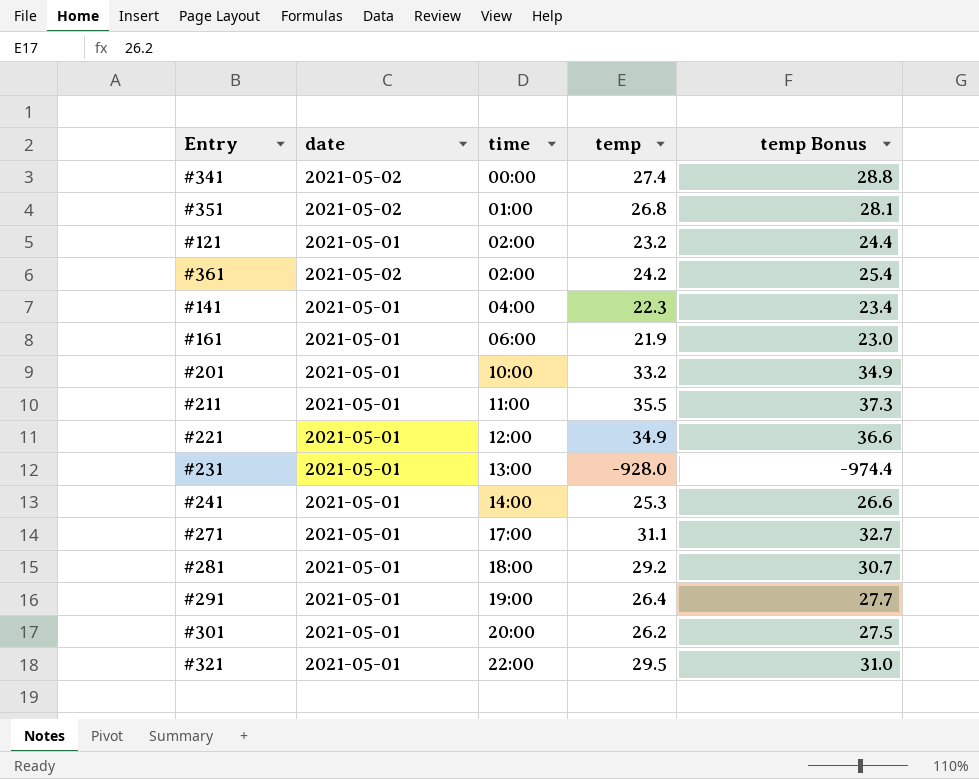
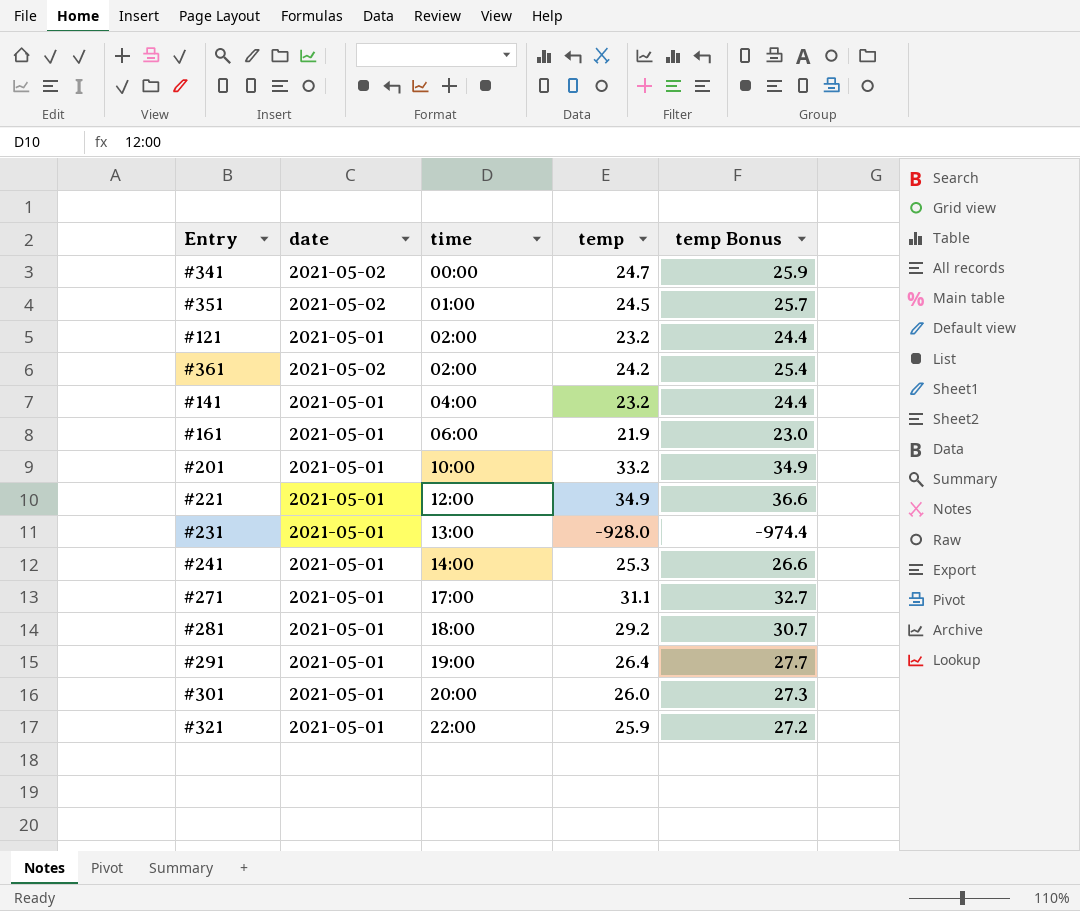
row #211: 2021-05-01 | 11:00 | 35.5 | 37.3 -> none
#341 | temp: 27.4 -> 24.7
#341 | temp Bonus: 28.8 -> 25.9
#351 | temp: 26.8 -> 24.5
#351 | temp Bonus: 28.1 -> 25.7
#141 | temp: 22.3 -> 23.2
#141 | temp Bonus: 23.4 -> 24.4
#301 | temp: 26.2 -> 26.0
#301 | temp Bonus: 27.5 -> 27.3
#321 | temp: 29.5 -> 25.9
#321 | temp Bonus: 31.0 -> 27.2

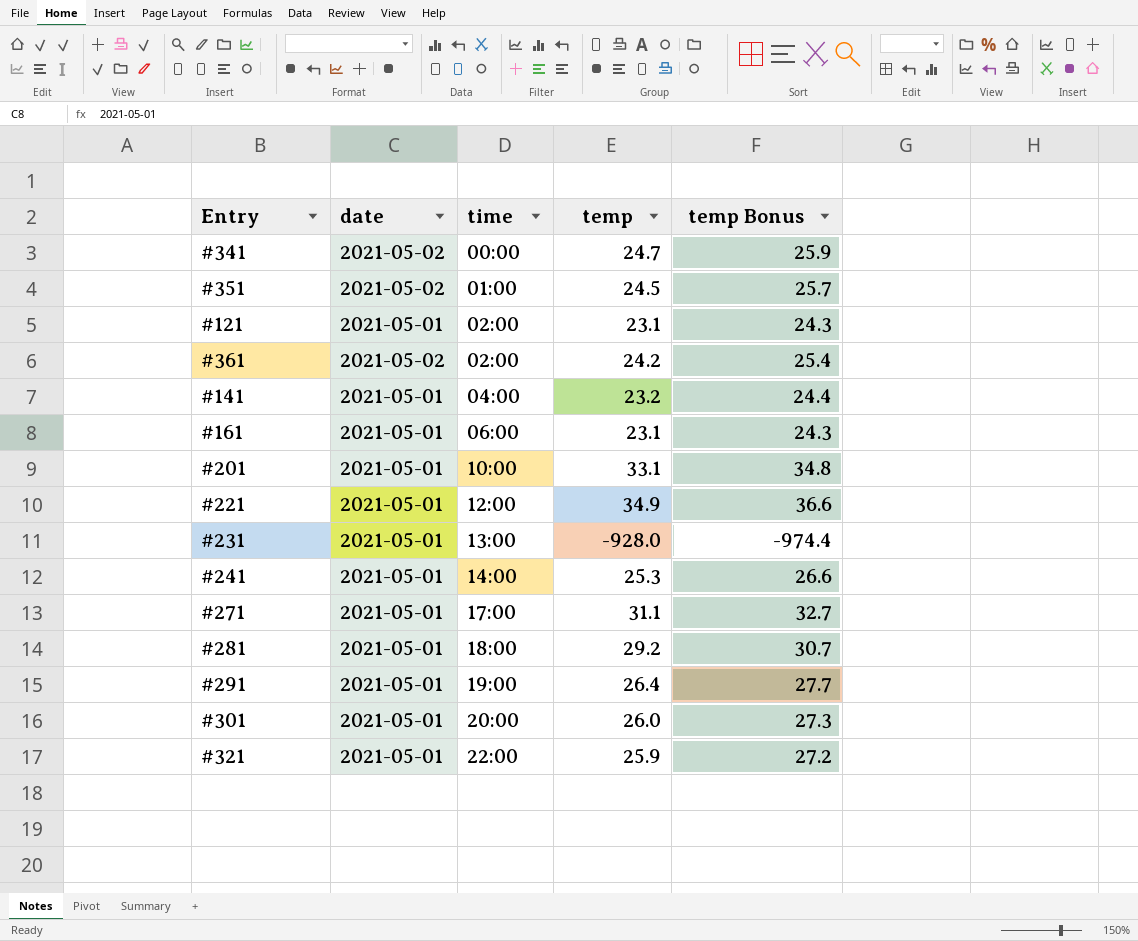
#121 | temp: 23.2 -> 23.1
#121 | temp Bonus: 24.4 -> 24.3
#161 | temp: 21.9 -> 23.1
#161 | temp Bonus: 23.0 -> 24.3
#201 | temp: 33.2 -> 33.1
#201 | temp Bonus: 34.9 -> 34.8

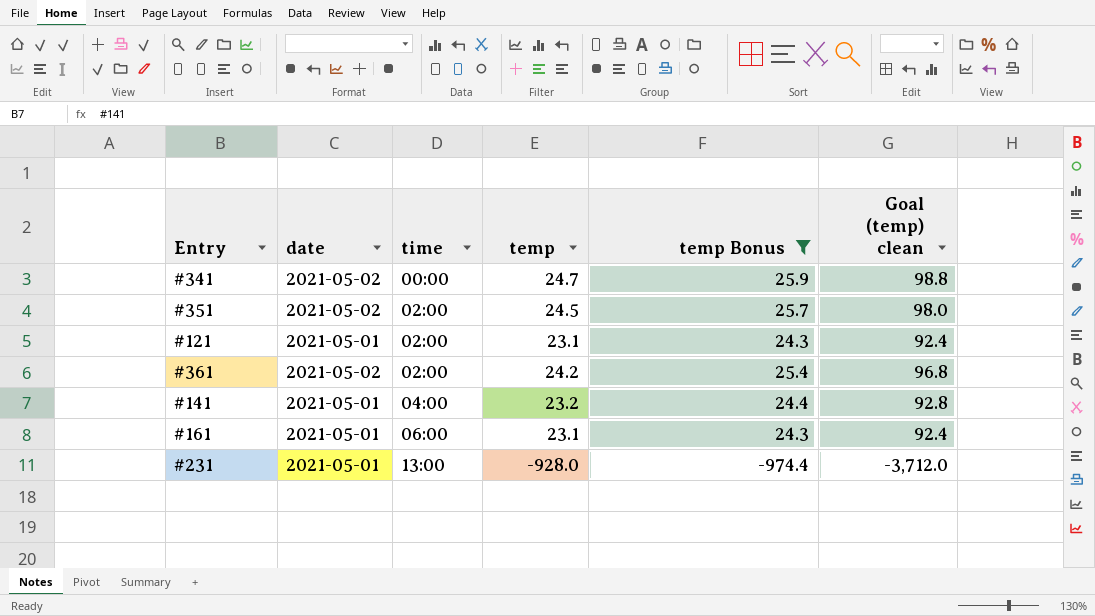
filter: none -> temp Bonus <= 25.9
column Goal (temp) clean | formula: none -> [temp] * 4
#351 | time: 01:00 -> 02:00

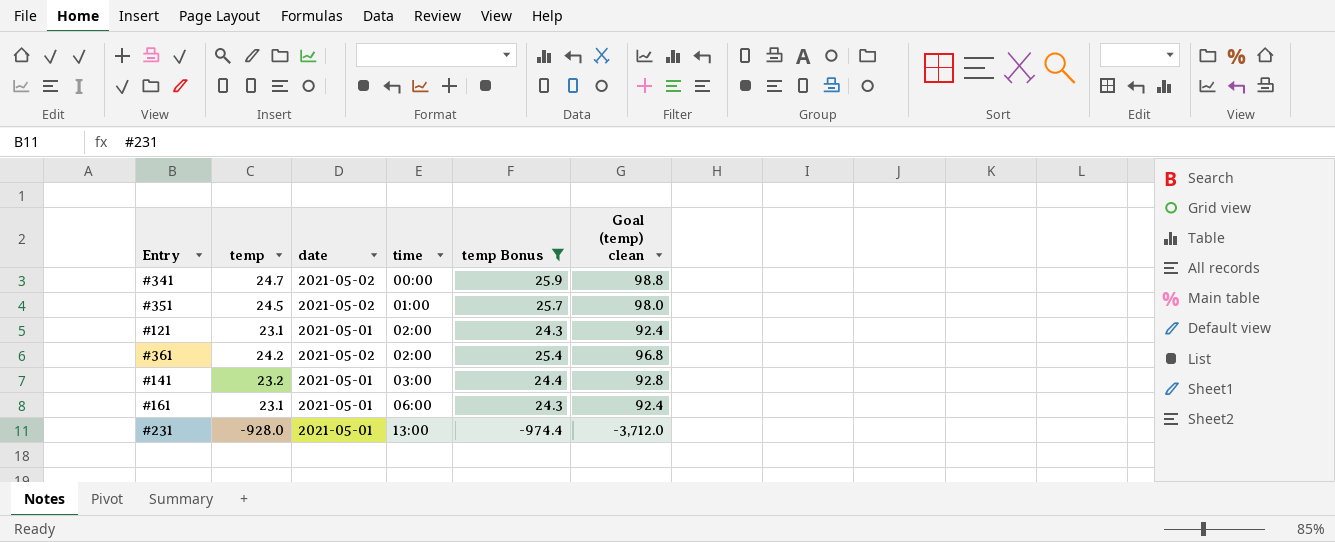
column temp | position: 4 -> 2
#351 | time: 02:00 -> 01:00
#141 | time: 04:00 -> 03:00

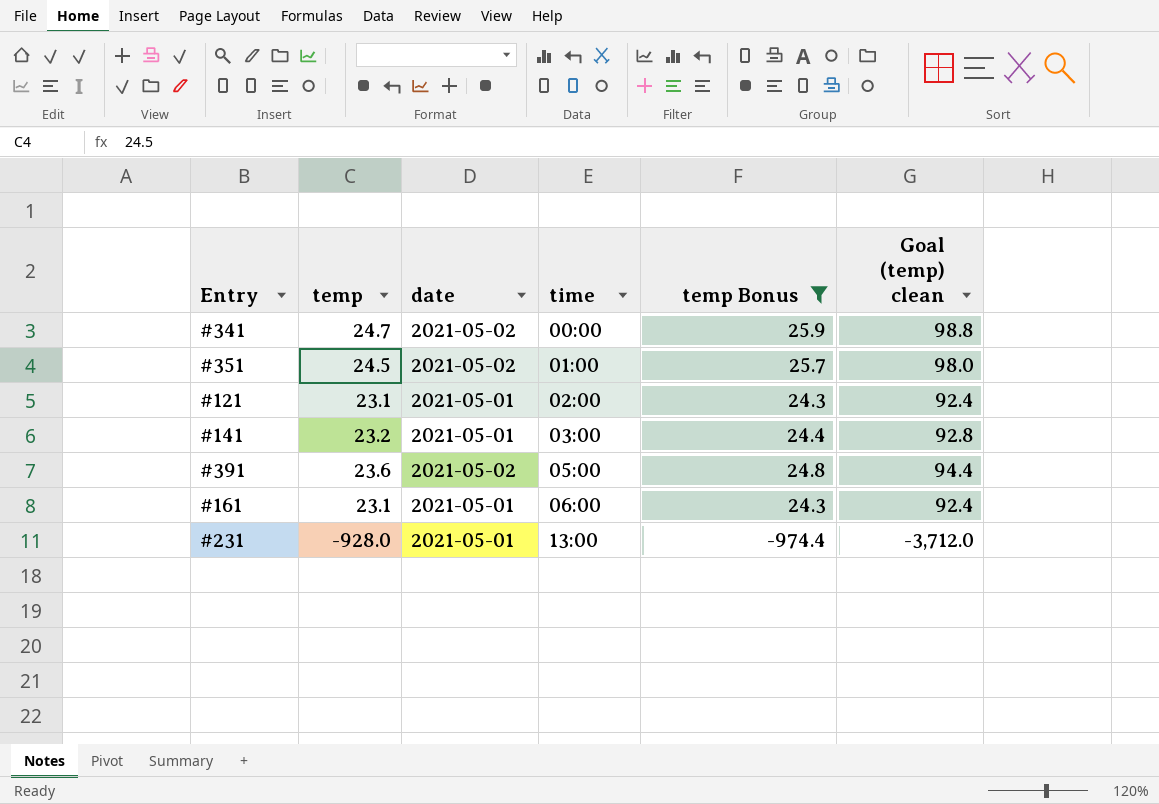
row #361: 24.2 | 2021-05-02 | 02:00 | 25.4 | 96.8 -> none
row #391: none -> 23.6 | 2021-05-02 | 05:00 | 24.8 | 94.4

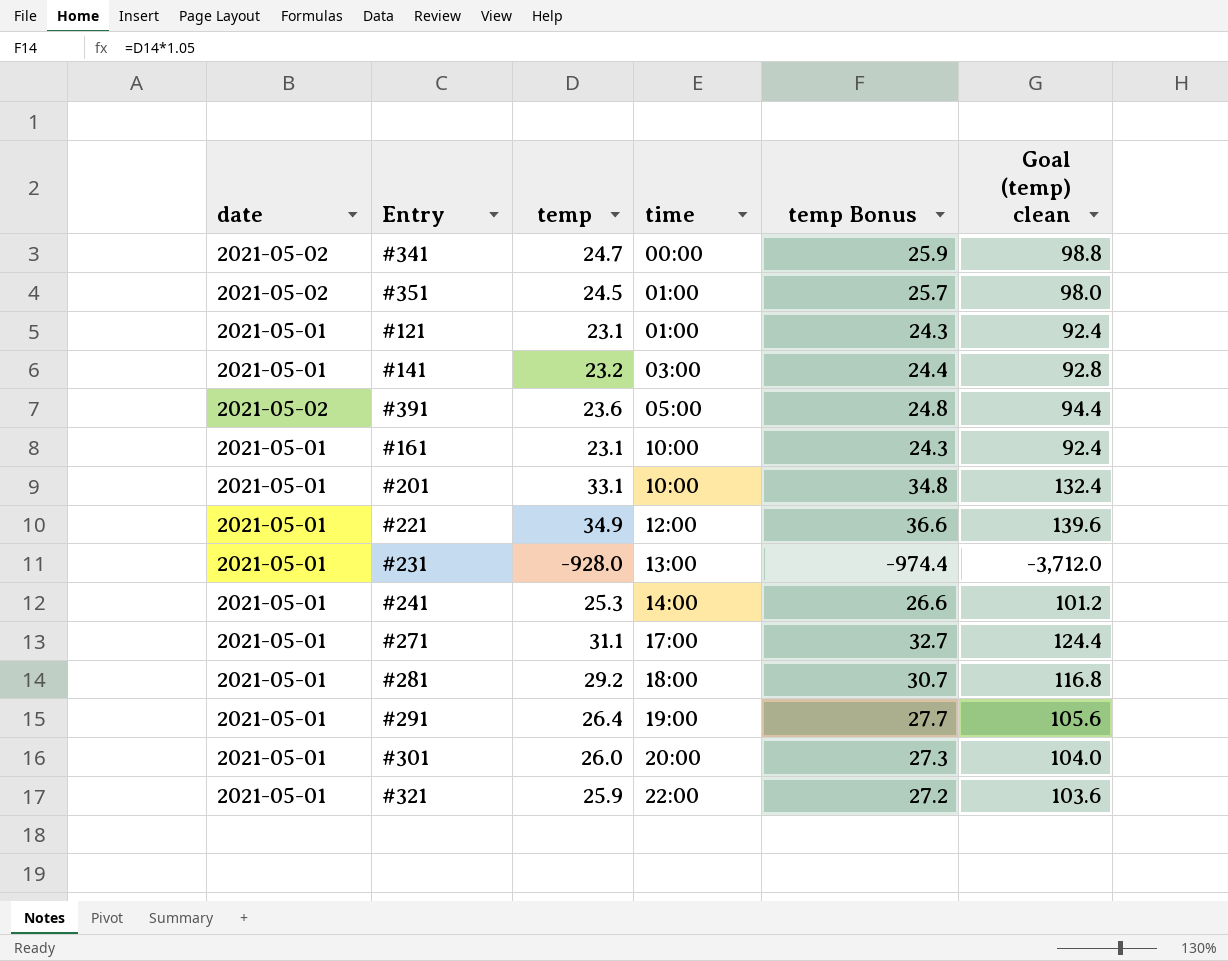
filter: temp Bonus <= 25.9 -> none
column date | position: 3 -> 1
#121 | time: 02:00 -> 01:00
#161 | time: 06:00 -> 10:00

